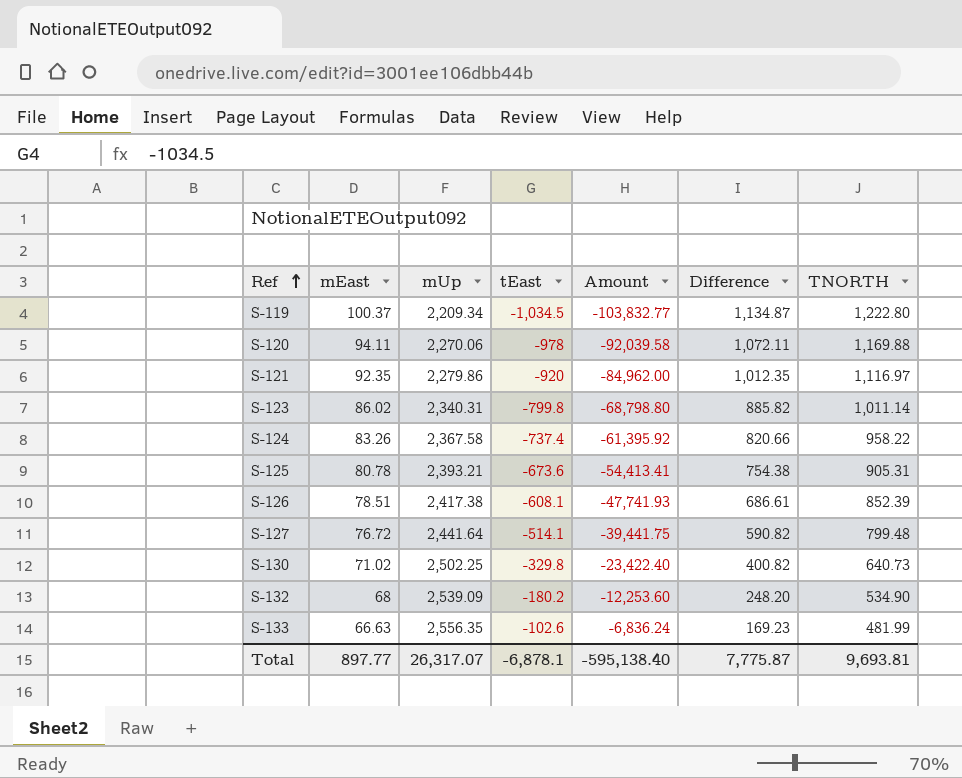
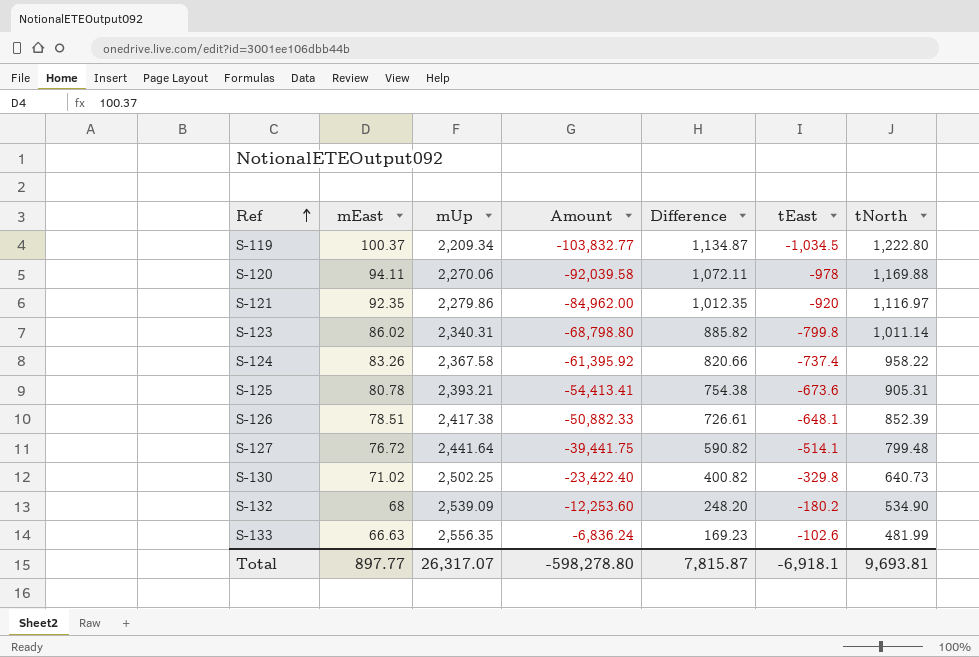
column tEast | position: 4 -> 6
column name: TNORTH -> tNorth
S-126 | Amount: -47,741.93 -> -50,882.33
S-126 | Difference: 686.61 -> 726.61
S-126 | tEast: -608.1 -> -648.1
Total | Amount: -595,138.40 -> -598,278.80
Total | Difference: 7,775.87 -> 7,815.87
Total | tEast: -6,878.1 -> -6,918.1

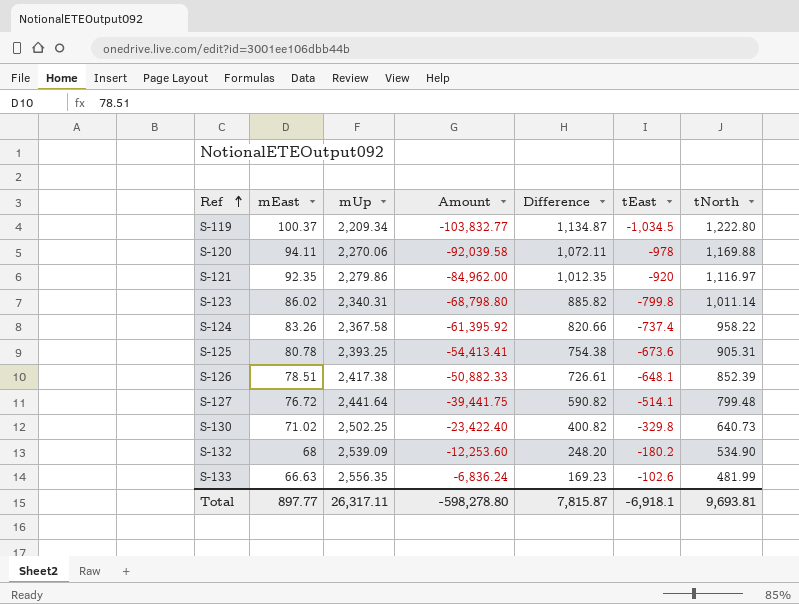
S-125 | mUp: 2,393.21 -> 2,393.25
Total | mUp: 26,317.07 -> 26,317.11

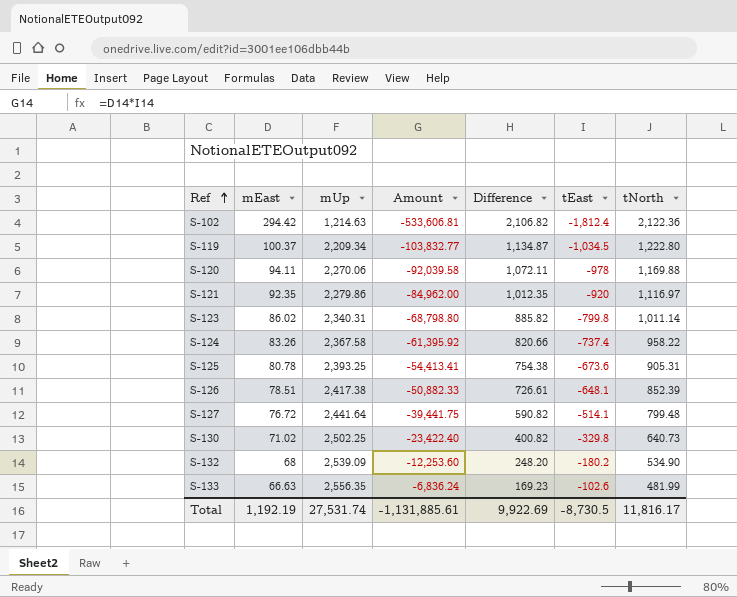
row S-102: none -> 294.42 | 1,214.63 | -533,606.81 | 2,106.82 | -1,812.4 | 2,122.36
Total | mEast: 897.77 -> 1,192.19
Total | mUp: 26,317.11 -> 27,531.74
Total | Amount: -598,278.80 -> -1,131,885.61
Total | Difference: 7,815.87 -> 9,922.69
Total | tEast: -6,918.1 -> -8,730.5
Total | tNorth: 9,693.81 -> 11,816.17

